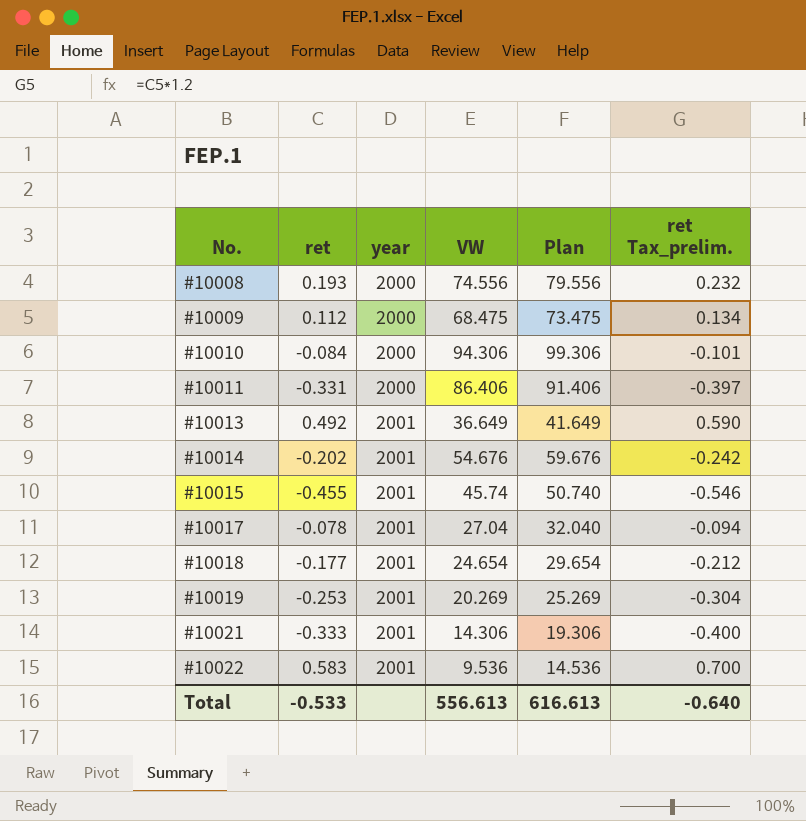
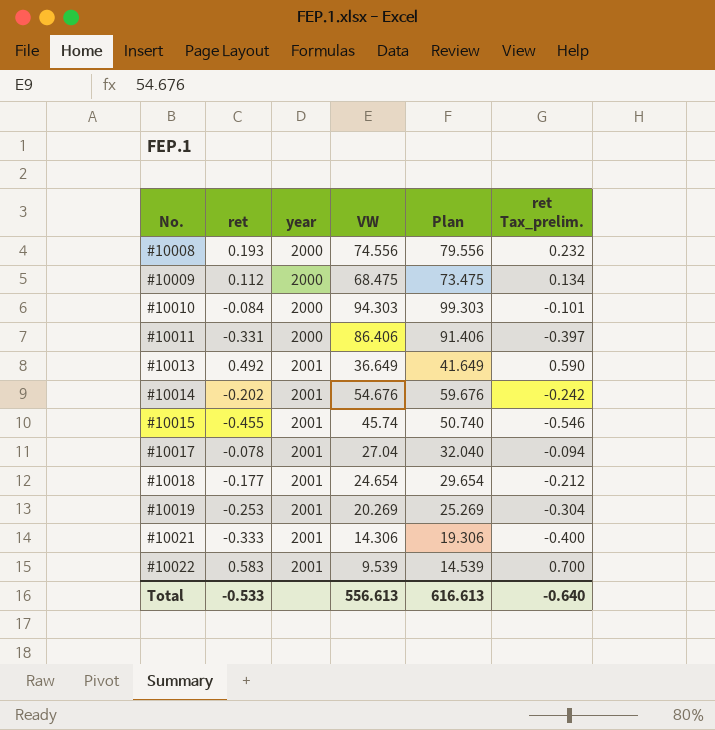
#10010 | VW: 94.306 -> 94.303
#10010 | Plan: 99.306 -> 99.303
#10022 | VW: 9.536 -> 9.539
#10022 | Plan: 14.536 -> 14.539

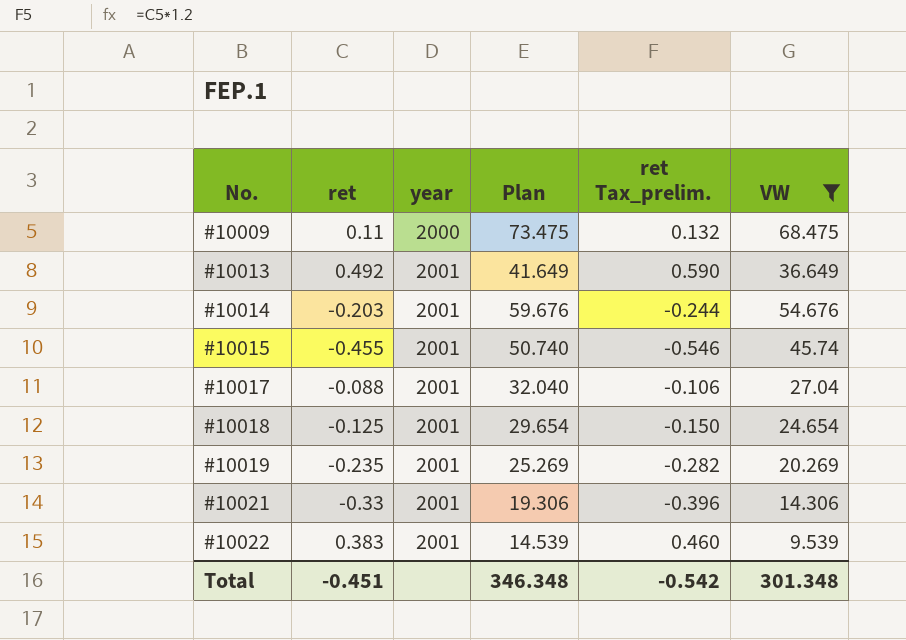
filter: none -> VW <= 68.475
column VW | position: 4 -> 6
#10009 | ret: 0.112 -> 0.11
#10009 | ret Tax_prelim.: 0.134 -> 0.132
#10014 | ret: -0.202 -> -0.203
#10014 | ret Tax_prelim.: -0.242 -> -0.244
#10017 | ret: -0.078 -> -0.088
#10017 | ret Tax_prelim.: -0.094 -> -0.106
#10018 | ret: -0.177 -> -0.125
#10018 | ret Tax_prelim.: -0.212 -> -0.150
#10019 | ret: -0.253 -> -0.235
#10019 | ret Tax_prelim.: -0.304 -> -0.282
#10021 | ret: -0.333 -> -0.33
#10021 | ret Tax_prelim.: -0.400 -> -0.396
#10022 | ret: 0.583 -> 0.383
#10022 | ret Tax_prelim.: 0.700 -> 0.460
Total | ret: -0.533 -> -0.451
Total | Plan: 616.613 -> 346.348
Total | ret Tax_prelim.: -0.640 -> -0.542
Total | VW: 556.613 -> 301.348

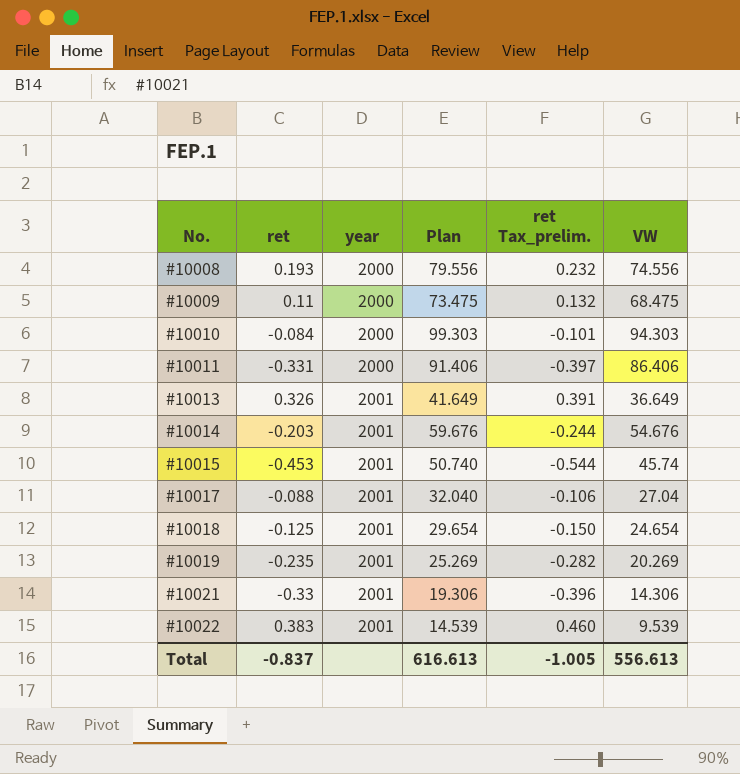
filter: VW <= 68.475 -> none
#10013 | ret: 0.492 -> 0.326
#10013 | ret Tax_prelim.: 0.590 -> 0.391
#10015 | ret: -0.455 -> -0.453
#10015 | ret Tax_prelim.: -0.546 -> -0.544
Total | ret: -0.451 -> -0.837
Total | Plan: 346.348 -> 616.613
Total | ret Tax_prelim.: -0.542 -> -1.005
Total | VW: 301.348 -> 556.613

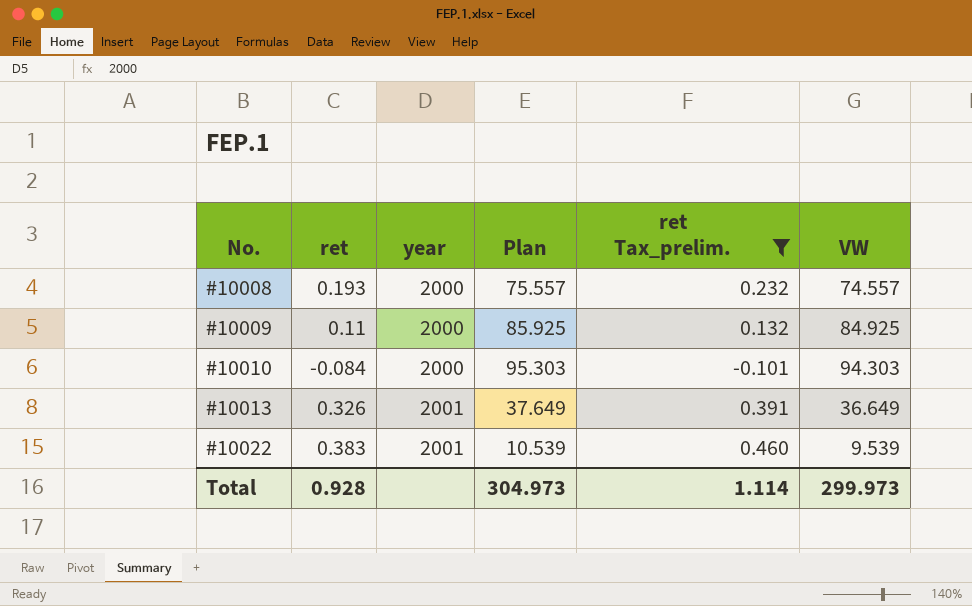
filter: none -> ret Tax_prelim. >= -0.101
column Plan | formula: [VW] + 5 -> [VW] + 1
#10008 | VW: 74.556 -> 74.557
#10009 | VW: 68.475 -> 84.925
Total | ret: -0.837 -> 0.928
Total | Plan: 616.613 -> 304.973
Total | ret Tax_prelim.: -1.005 -> 1.114
Total | VW: 556.613 -> 299.973

